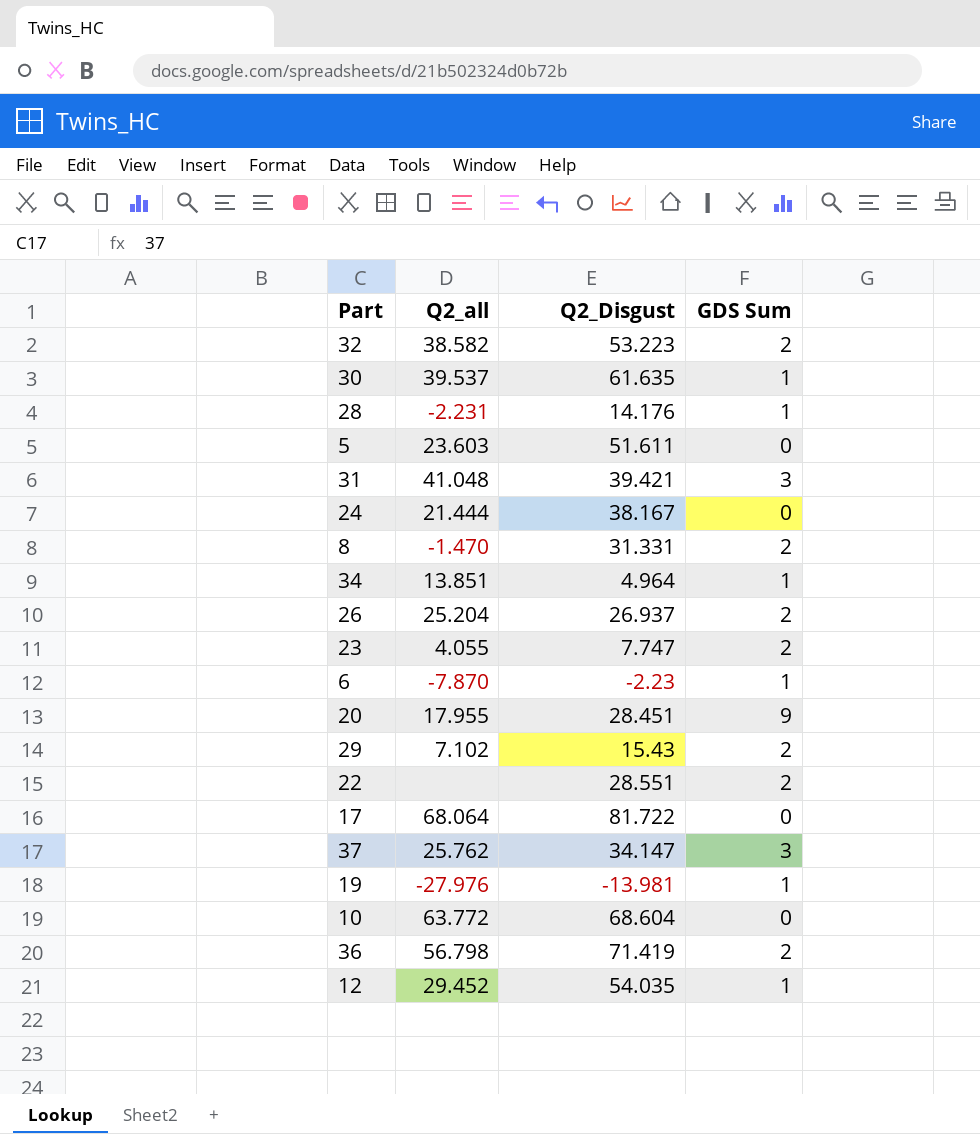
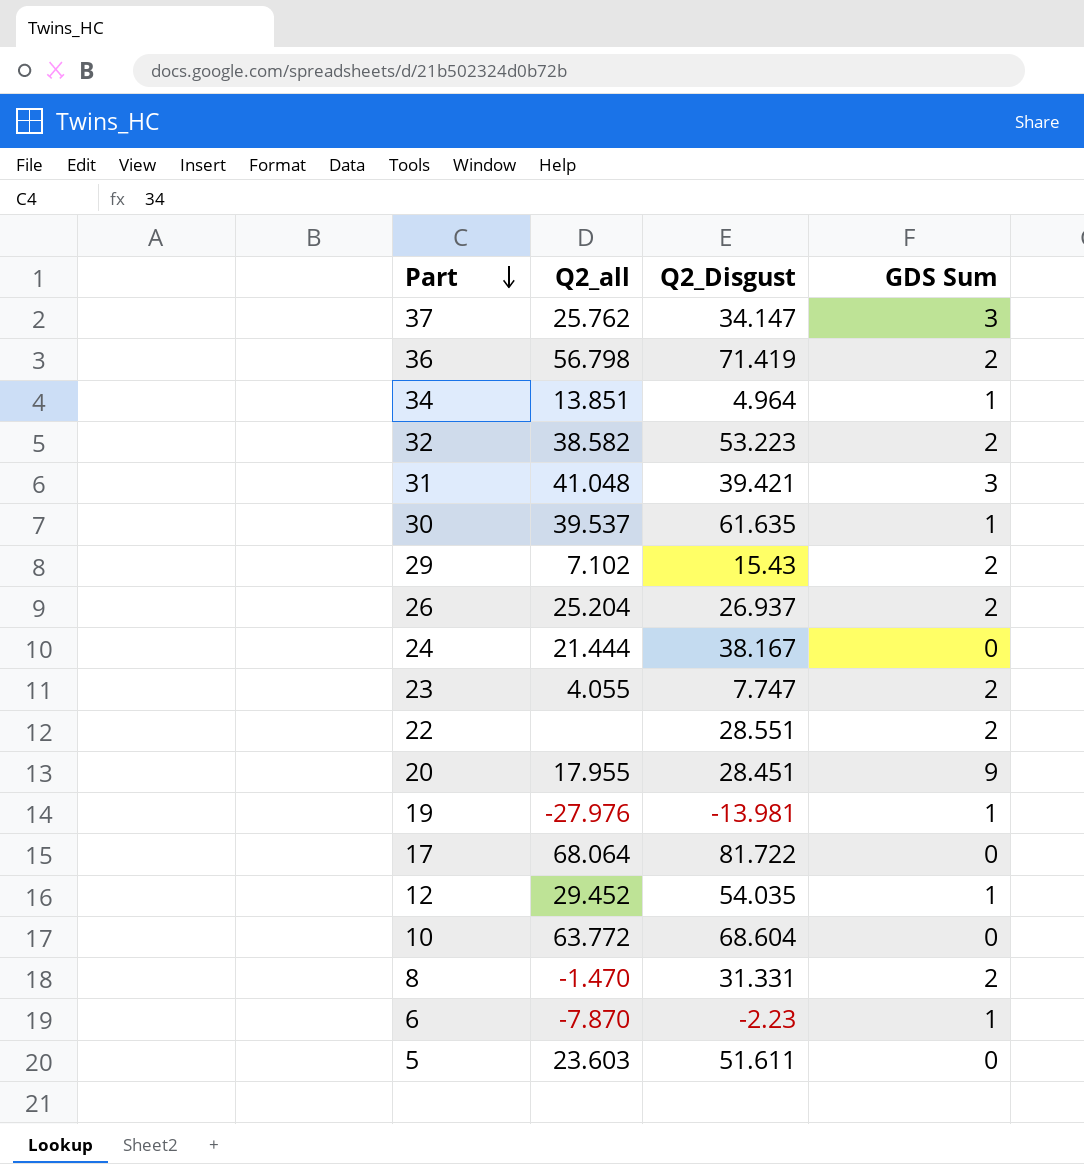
row order: none -> Part descending
row 28: -2.231 | 14.176 | 1 -> none

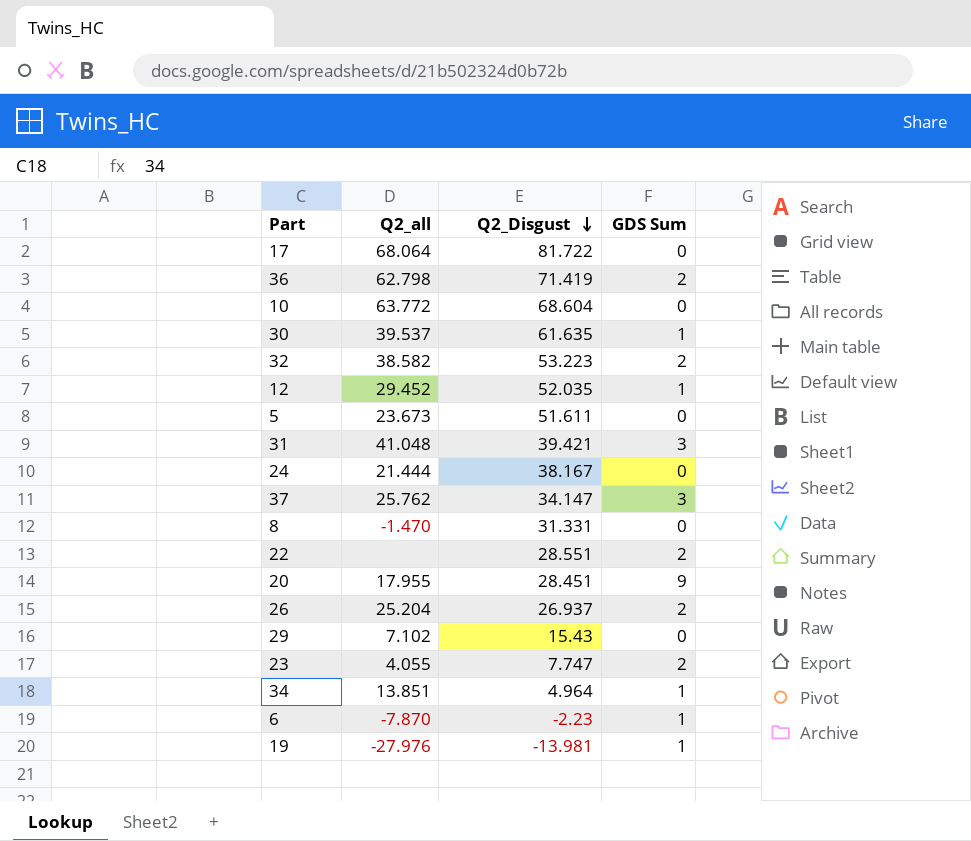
row order: Part descending -> Q2_Disgust descending
36 | Q2_all: 56.798 -> 62.798
12 | Q2_Disgust: 54.035 -> 52.035
5 | Q2_all: 23.603 -> 23.673
8 | GDS Sum: 2 -> 0
29 | GDS Sum: 2 -> 0

